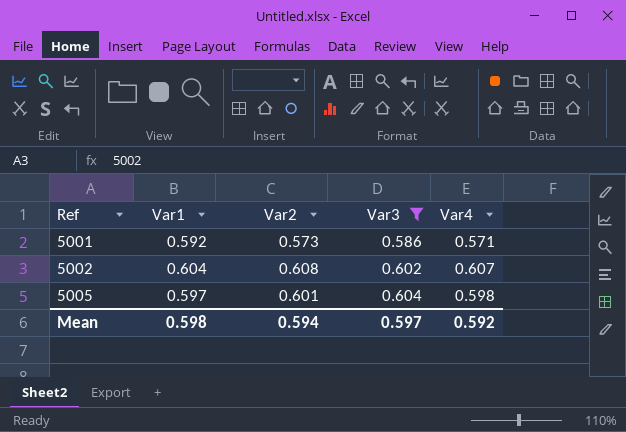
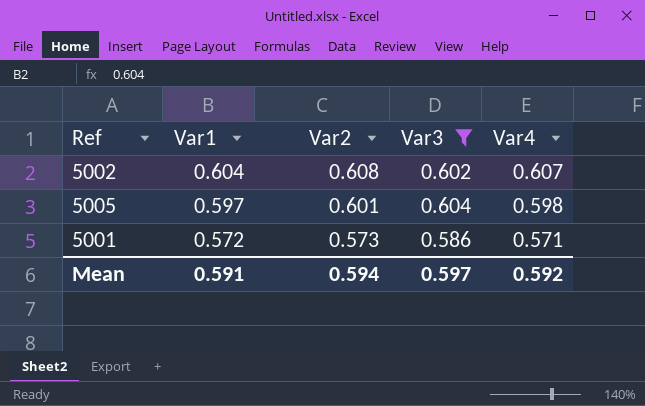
row order: Ref ascending -> Var1 descending
5001 | Var1: 0.592 -> 0.572
Mean | Var1: 0.598 -> 0.591

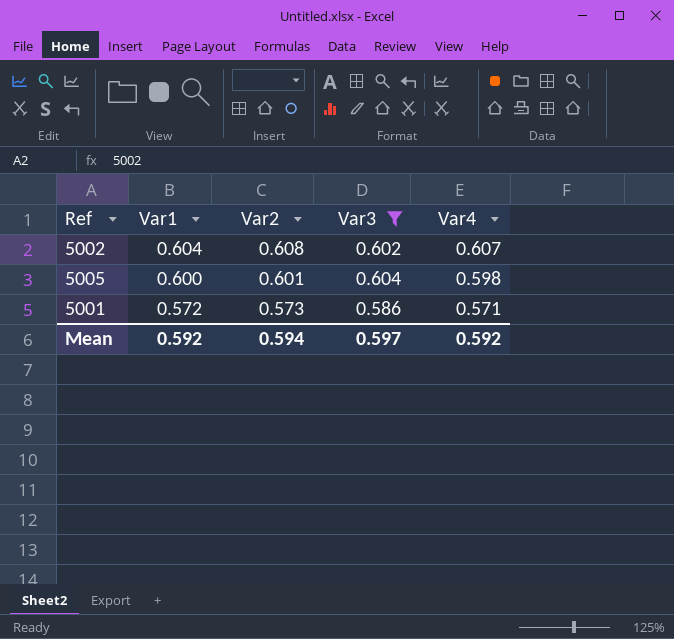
5005 | Var1: 0.597 -> 0.600
Mean | Var1: 0.591 -> 0.592

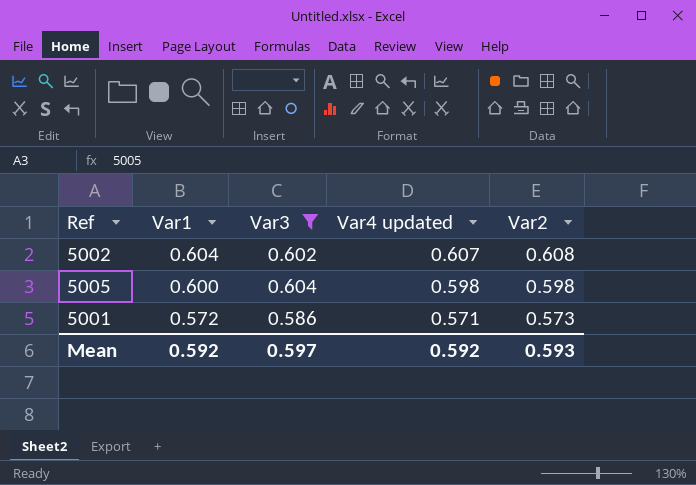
column name: Var4 -> Var4 updated
column Var2 | position: 3 -> 5
5005 | Var2: 0.601 -> 0.598
Mean | Var2: 0.594 -> 0.593

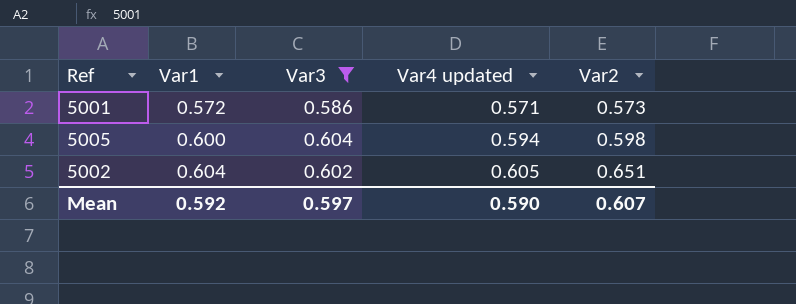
row order: Var1 descending -> Var1 ascending
5005 | Var4 updated: 0.598 -> 0.594
5002 | Var4 updated: 0.607 -> 0.605
5002 | Var2: 0.608 -> 0.651
Mean | Var4 updated: 0.592 -> 0.590
Mean | Var2: 0.593 -> 0.607

